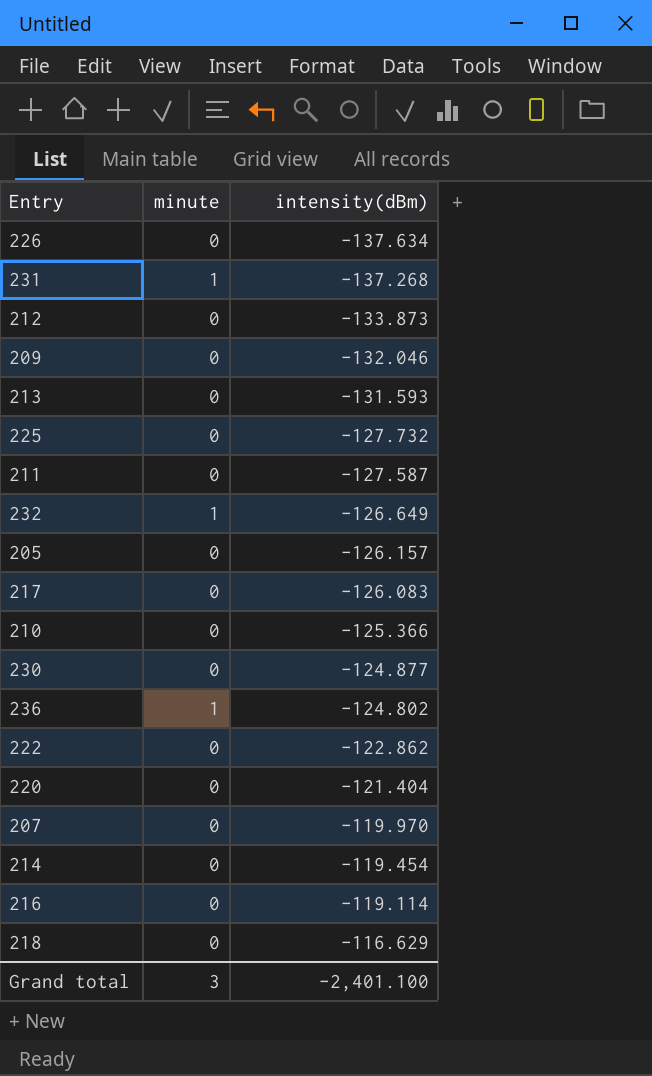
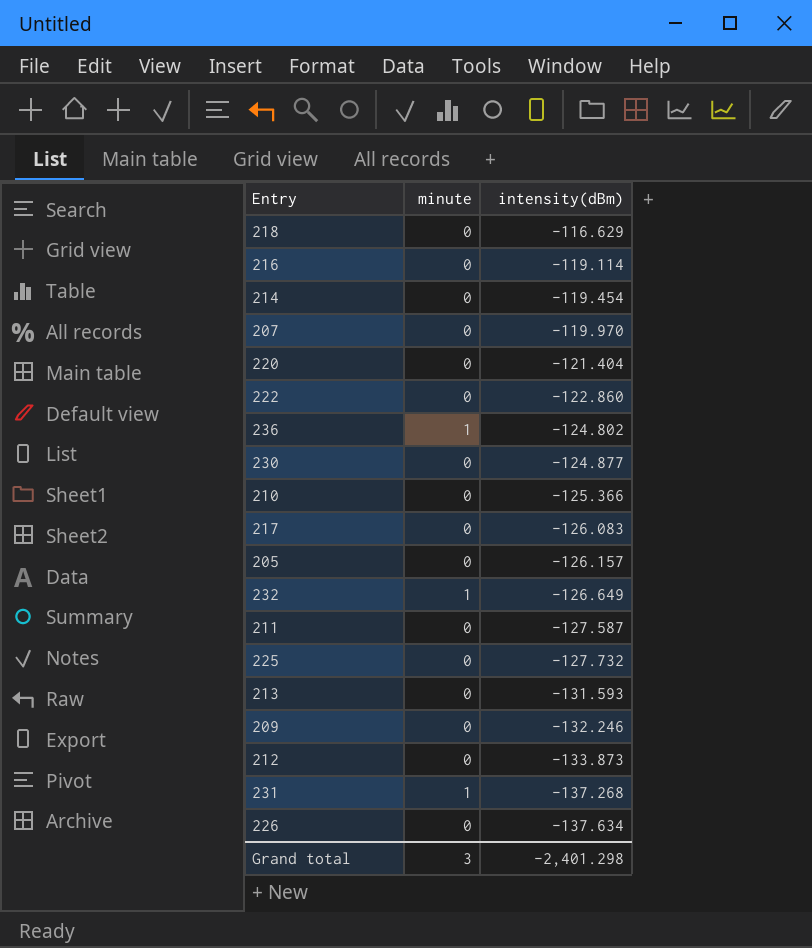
row order: intensity(dBm) ascending -> intensity(dBm) descending
222 | intensity(dBm): -122.862 -> -122.860
209 | intensity(dBm): -132.046 -> -132.246
Grand total | intensity(dBm): -2,401.100 -> -2,401.298

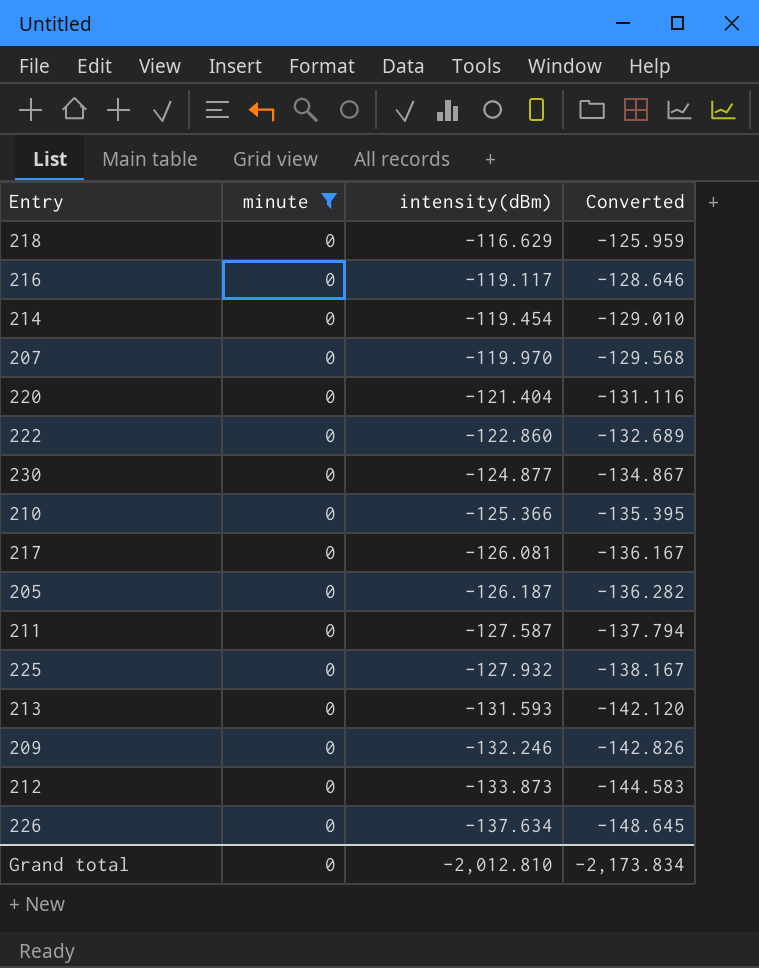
filter: none -> minute = 0
column Converted | formula: none -> [intensity(dBm)] * 1.08
216 | intensity(dBm): -119.114 -> -119.117
217 | intensity(dBm): -126.083 -> -126.081
205 | intensity(dBm): -126.157 -> -126.187
225 | intensity(dBm): -127.732 -> -127.932
Grand total | minute: 3 -> 0
Grand total | intensity(dBm): -2,401.298 -> -2,012.810

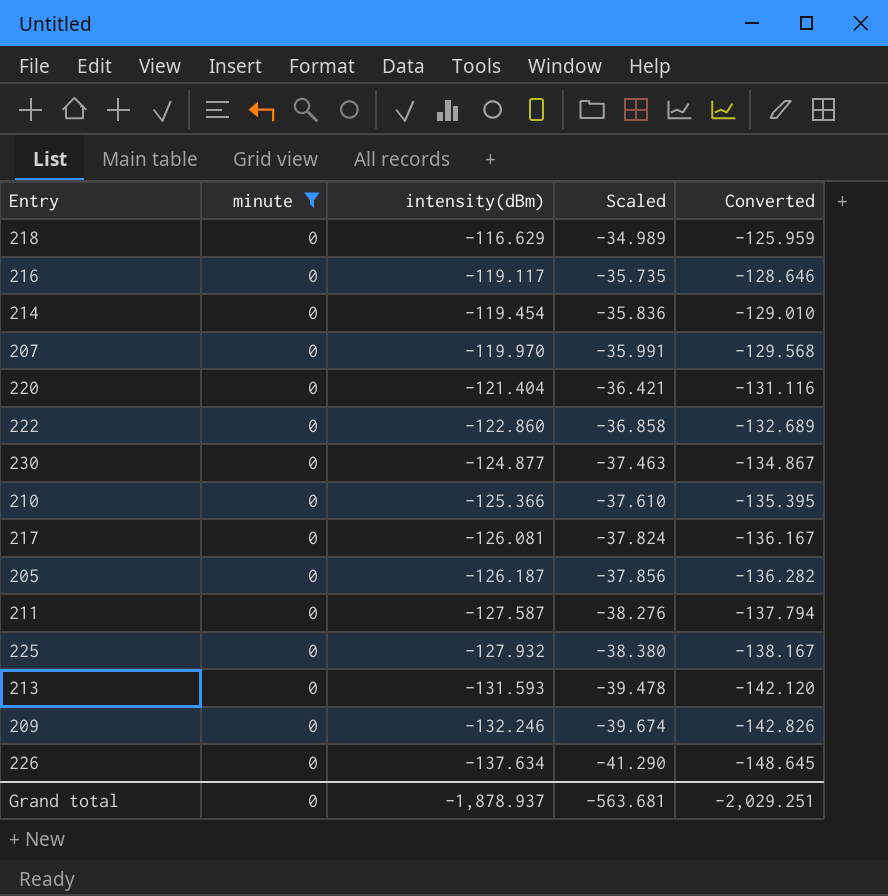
column Scaled | formula: none -> [intensity(dBm)] * 0.3
row 212: 0 | -133.873 | -144.583 -> none
Grand total | intensity(dBm): -2,012.810 -> -1,878.937
Grand total | Converted: -2,173.834 -> -2,029.251

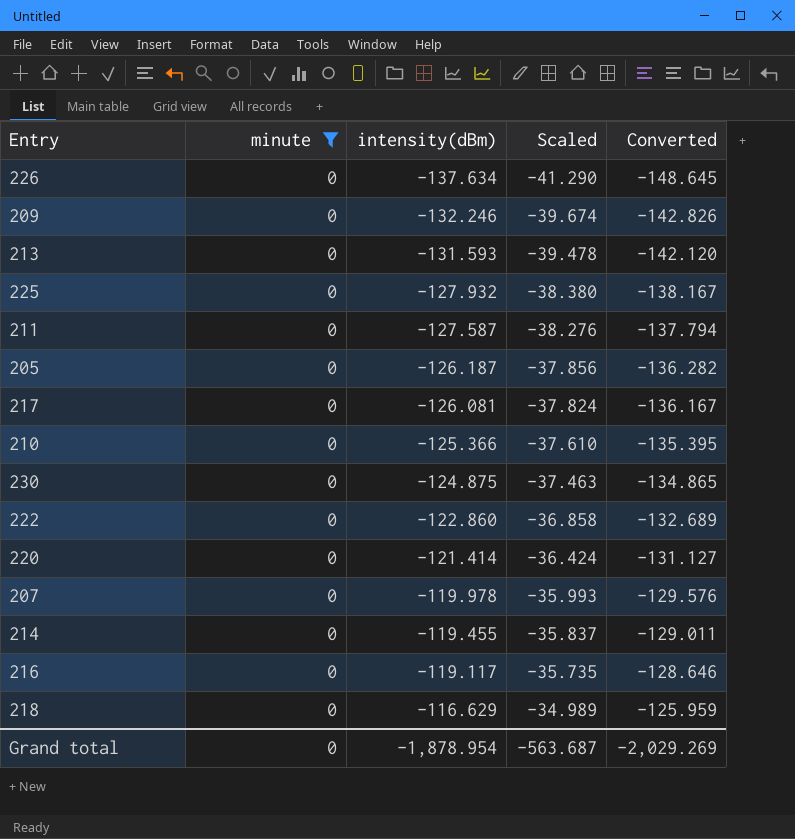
row order: intensity(dBm) descending -> intensity(dBm) ascending
230 | intensity(dBm): -124.877 -> -124.875
230 | Converted: -134.867 -> -134.865
220 | intensity(dBm): -121.404 -> -121.414
220 | Scaled: -36.421 -> -36.424
220 | Converted: -131.116 -> -131.127
207 | intensity(dBm): -119.970 -> -119.978
207 | Scaled: -35.991 -> -35.993
207 | Converted: -129.568 -> -129.576
214 | intensity(dBm): -119.454 -> -119.455
214 | Scaled: -35.836 -> -35.837
214 | Converted: -129.010 -> -129.011
Grand total | intensity(dBm): -1,878.937 -> -1,878.954
Grand total | Scaled: -563.681 -> -563.687
Grand total | Converted: -2,029.251 -> -2,029.269

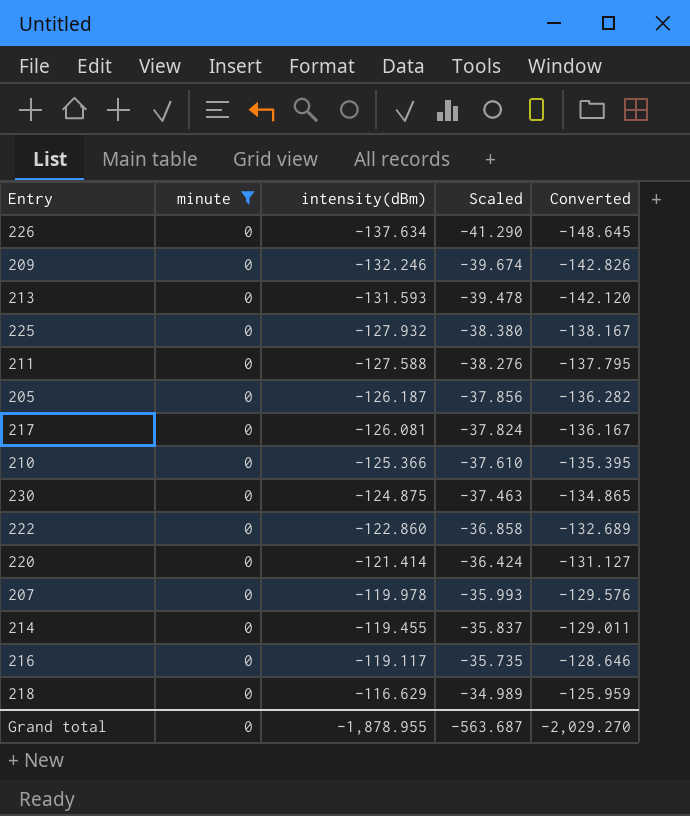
211 | intensity(dBm): -127.587 -> -127.588
211 | Converted: -137.794 -> -137.795
Grand total | intensity(dBm): -1,878.954 -> -1,878.955
Grand total | Converted: -2,029.269 -> -2,029.270

